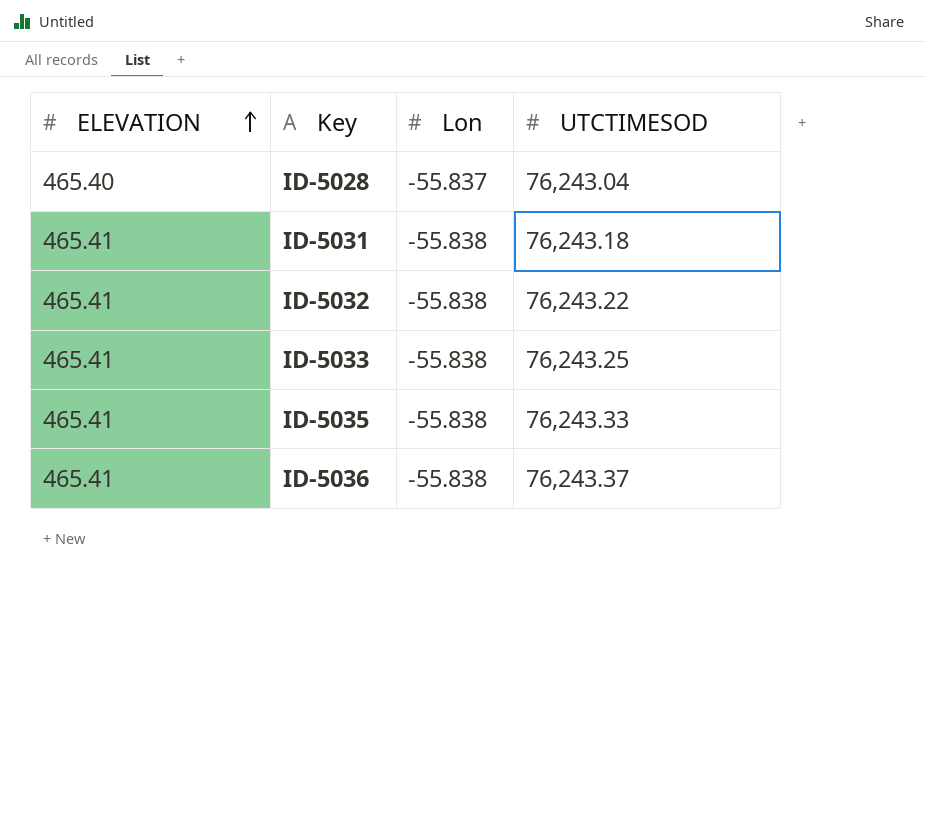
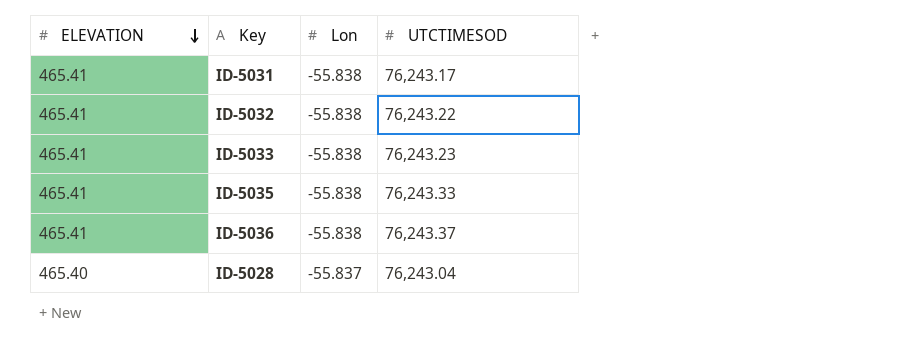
row order: ELEVATION ascending -> ELEVATION descending
ID-5031 | UTCTIMESOD: 76,243.18 -> 76,243.17
ID-5033 | UTCTIMESOD: 76,243.25 -> 76,243.23

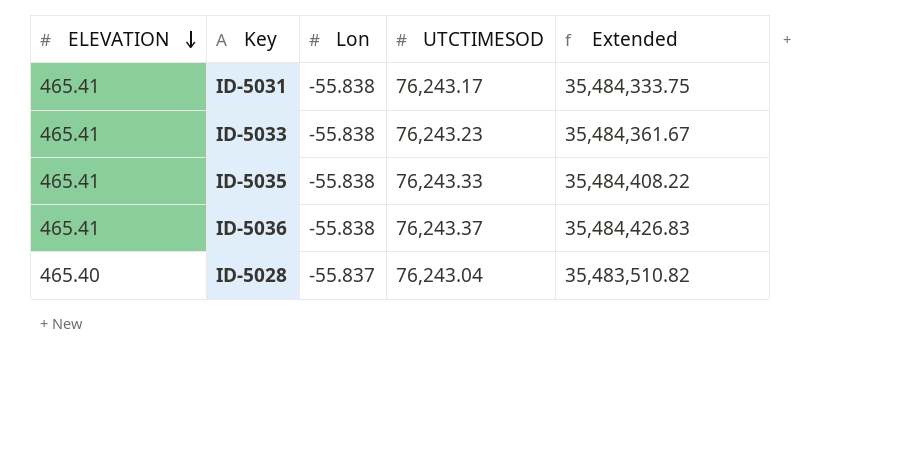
column Extended | formula: none -> [ELEVATION] * [UTCTIMESOD]
row ID-5032: 465.41 | -55.838 | 76,243.22 -> none

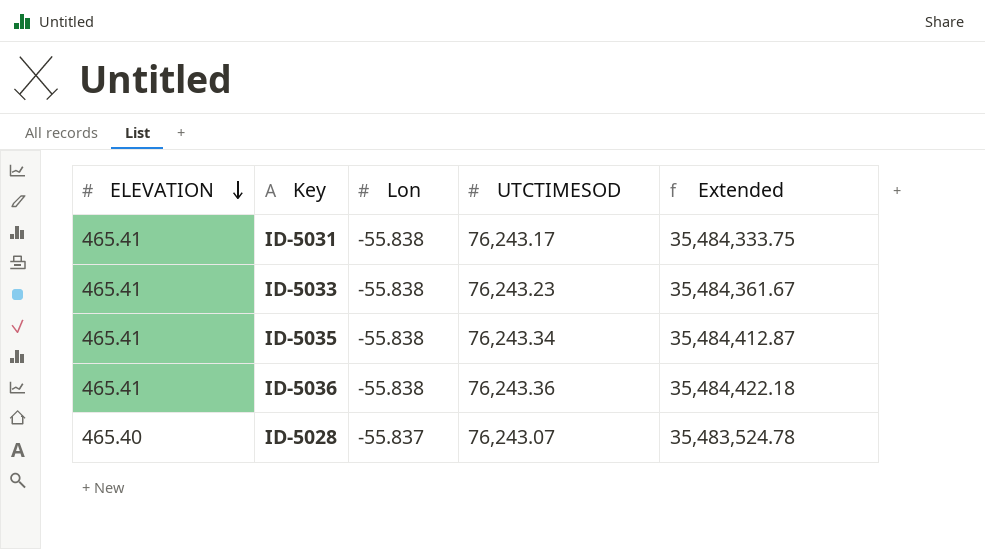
ID-5035 | UTCTIMESOD: 76,243.33 -> 76,243.34
ID-5035 | Extended: 35,484,408.22 -> 35,484,412.87
ID-5036 | UTCTIMESOD: 76,243.37 -> 76,243.36
ID-5036 | Extended: 35,484,426.83 -> 35,484,422.18
ID-5028 | UTCTIMESOD: 76,243.04 -> 76,243.07
ID-5028 | Extended: 35,483,510.82 -> 35,483,524.78

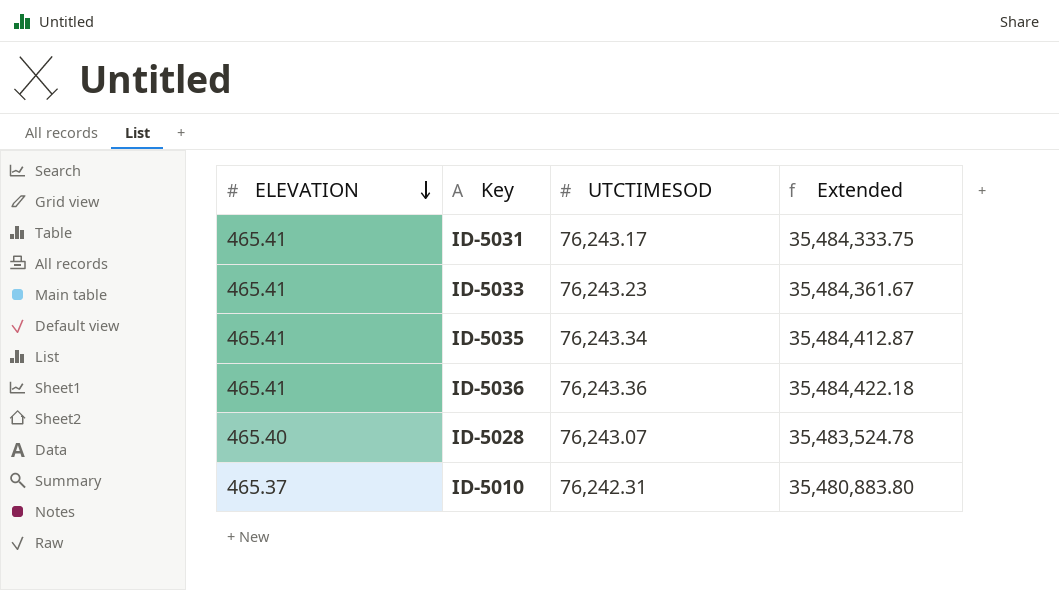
column Lon | position: 3 -> none
row ID-5010: none -> 465.37 | 76,242.31 | 35,480,883.80

